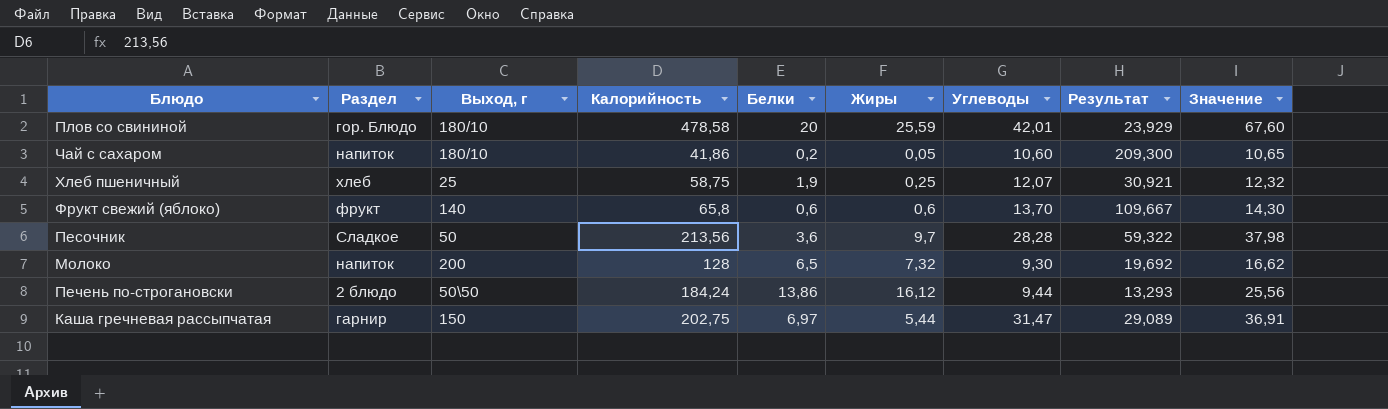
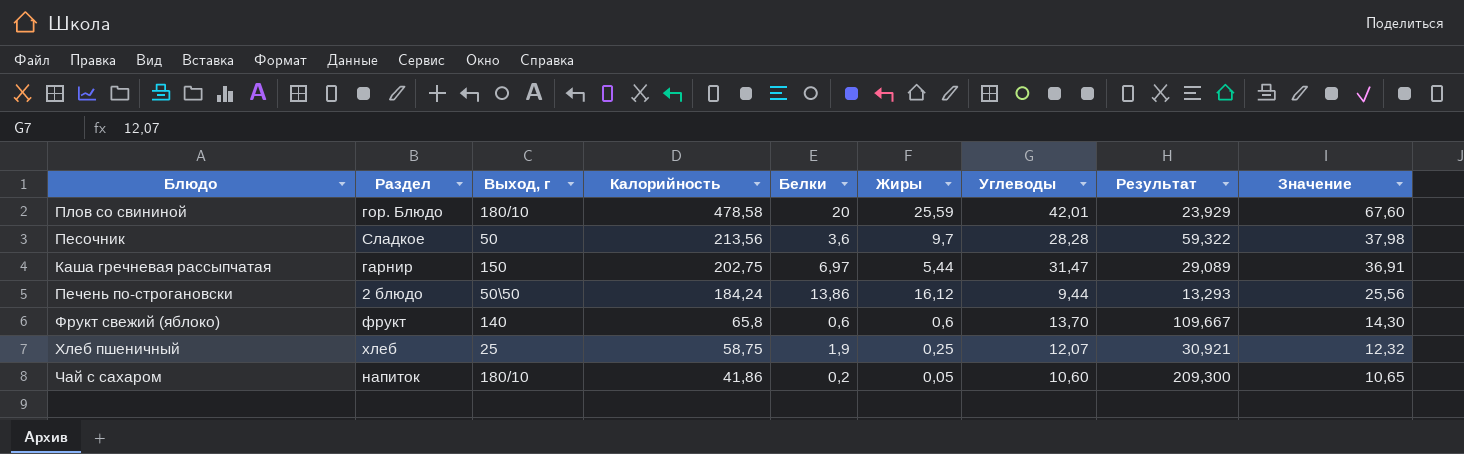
row order: none -> Калорийность descending
row Молоко: напиток | 200 | 128 | 6,5 | 7,32 | 9,30 | 19,692 | 16,62 -> none

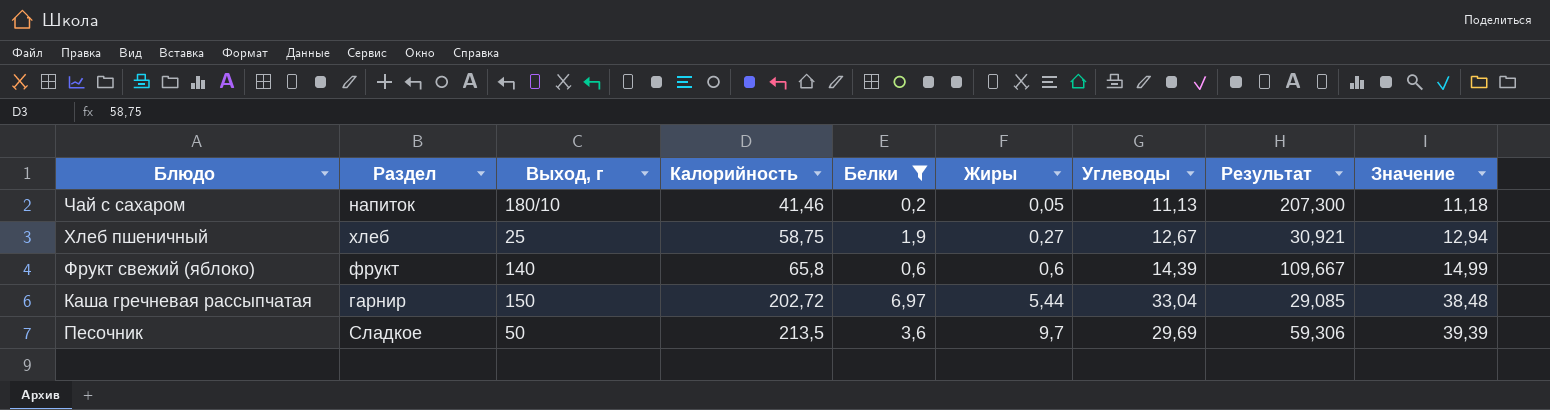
filter: none -> Белки <= 6,97
row order: Калорийность descending -> Калорийность ascending
Чай с сахаром | Калорийность: 41,86 -> 41,46
Чай с сахаром | Углеводы: 10,60 -> 11,13
Чай с сахаром | Результат: 209,300 -> 207,300
Чай с сахаром | Значение: 10,65 -> 11,18
Хлеб пшеничный | Жиры: 0,25 -> 0,27
Хлеб пшеничный | Углеводы: 12,07 -> 12,67
Хлеб пшеничный | Значение: 12,32 -> 12,94
Фрукт свежий (яблоко) | Углеводы: 13,70 -> 14,39
Фрукт свежий (яблоко) | Значение: 14,30 -> 14,99
Каша гречневая рассыпчатая | Калорийность: 202,75 -> 202,72
Каша гречневая рассыпчатая | Углеводы: 31,47 -> 33,04
Каша гречневая рассыпчатая | Результат: 29,089 -> 29,085
Каша гречневая рассыпчатая | Значение: 36,91 -> 38,48
Песочник | Калорийность: 213,56 -> 213,5
Песочник | Углеводы: 28,28 -> 29,69
Песочник | Результат: 59,322 -> 59,306
Песочник | Значение: 37,98 -> 39,39

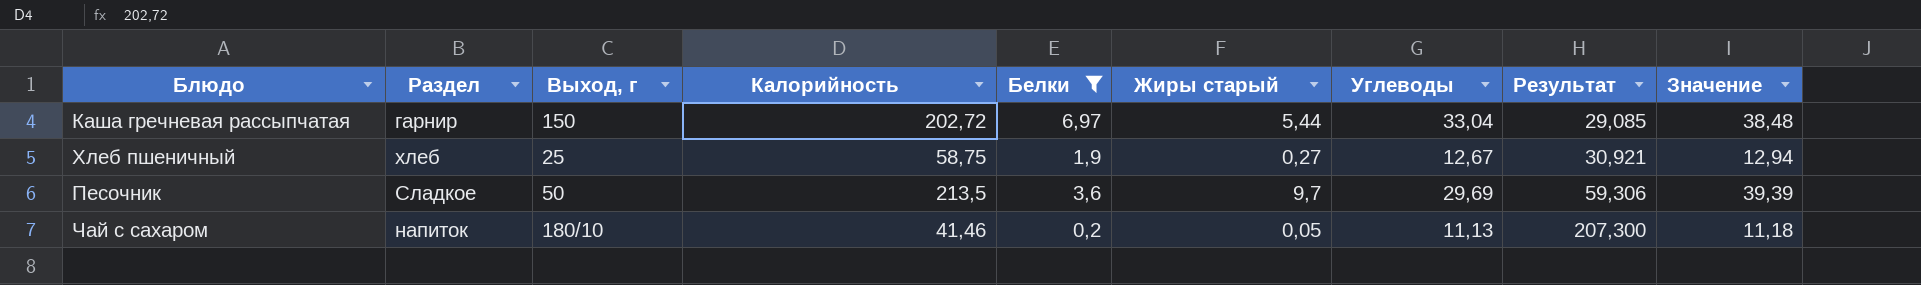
row order: Калорийность ascending -> Результат ascending
column name: Жиры -> Жиры старый
row Фрукт свежий (яблоко): фрукт | 140 | 65,8 | 0,6 | 0,6 | 14,39 | 109,667 | 14,99 -> none

